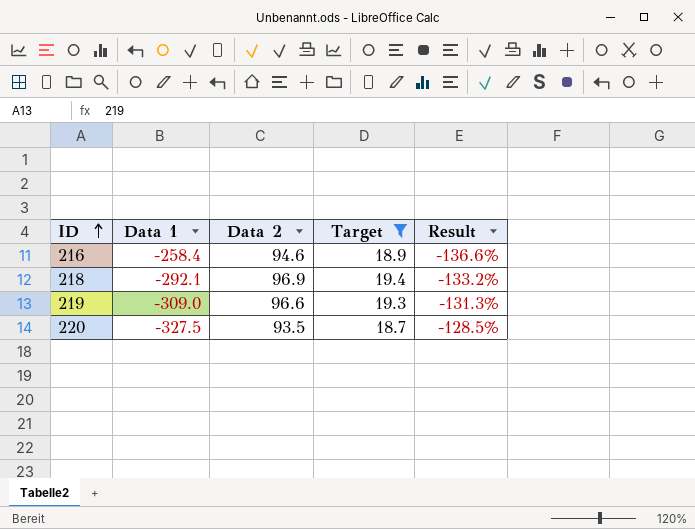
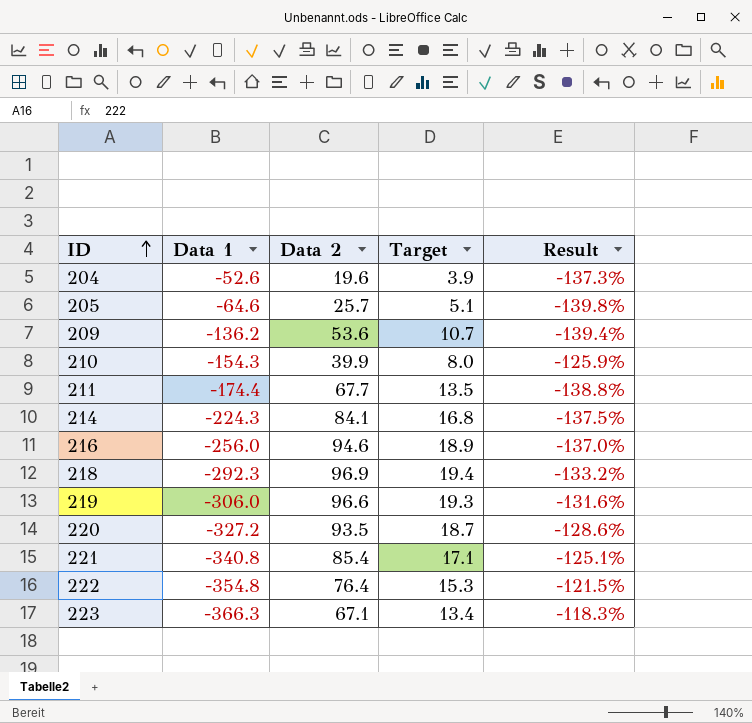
filter: Target >= 18.7 -> none
216 | Data 1: -258.4 -> -256.0
216 | Result: -136.6% -> -137.0%
218 | Data 1: -292.1 -> -292.3
219 | Data 1: -309.0 -> -306.0
219 | Result: -131.3% -> -131.6%
220 | Data 1: -327.5 -> -327.2
220 | Result: -128.5% -> -128.6%

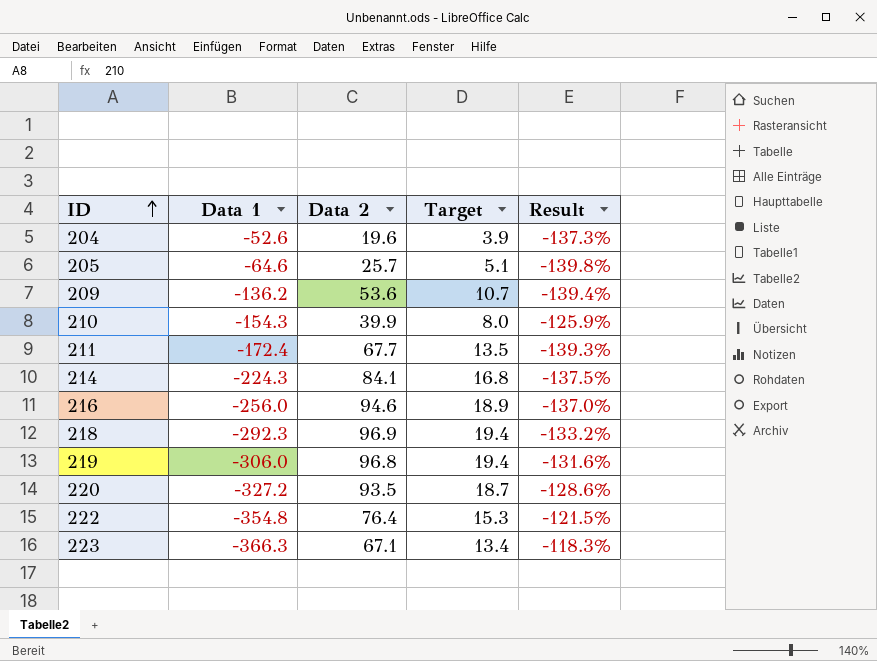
row 221: -340.8 | 85.4 | 17.1 | -125.1% -> none
211 | Data 1: -174.4 -> -172.4
211 | Result: -138.8% -> -139.3%
219 | Data 2: 96.6 -> 96.8
219 | Target: 19.3 -> 19.4

